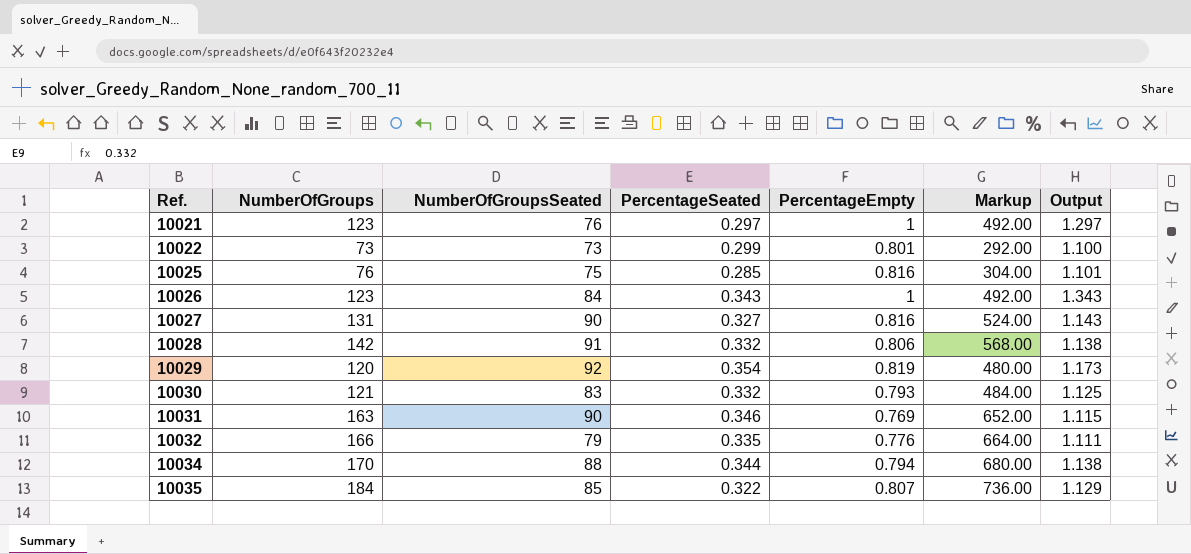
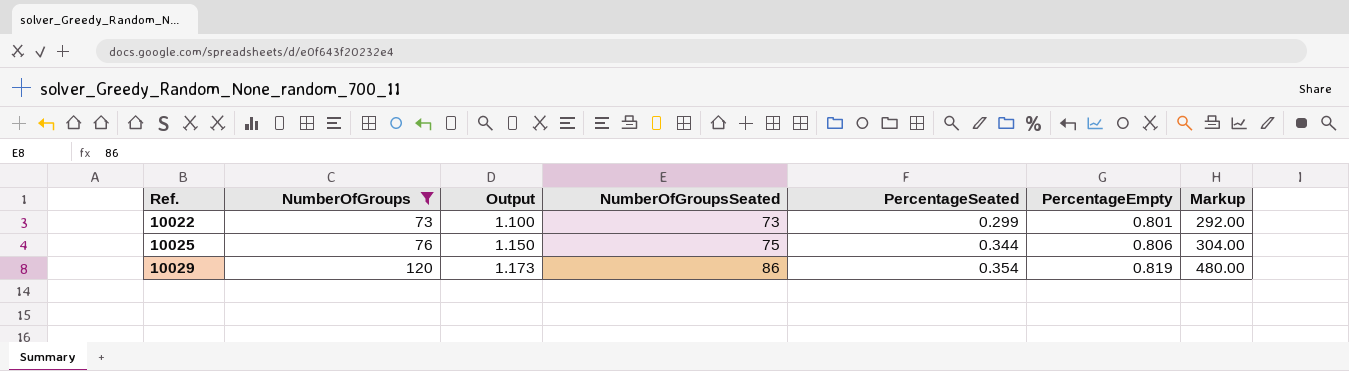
filter: none -> NumberOfGroups <= 120
column Output | position: 7 -> 3
10025 | Output: 1.101 -> 1.150
10025 | PercentageSeated: 0.285 -> 0.344
10025 | PercentageEmpty: 0.816 -> 0.806
10029 | NumberOfGroupsSeated: 92 -> 86

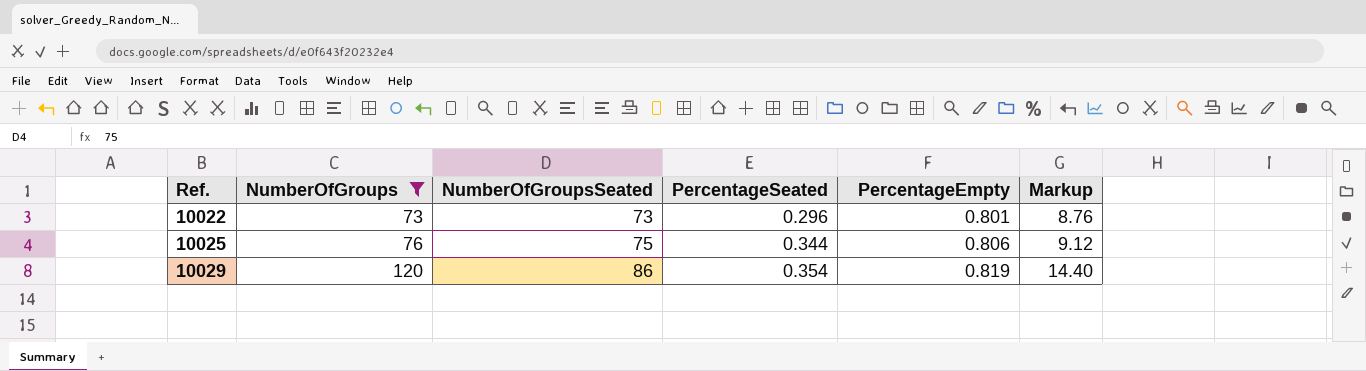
column Output | formula: [PercentageSeated] + [PercentageEmpty] -> none
column Markup | formula: [NumberOfGroups] * 4 -> [NumberOfGroups] * 0.12
10022 | PercentageSeated: 0.299 -> 0.296

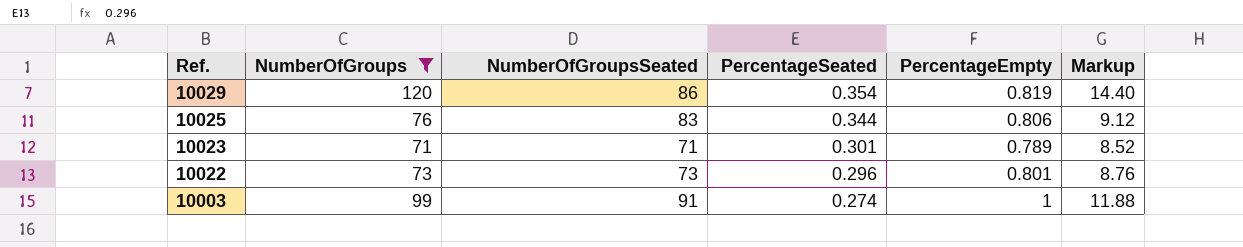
row order: Ref. ascending -> Ref. descending
10025 | NumberOfGroupsSeated: 75 -> 83
row 10023: none -> 71 | 71 | 0.301 | 0.789 | 8.52
row 10003: none -> 99 | 91 | 0.274 | 1 | 11.88

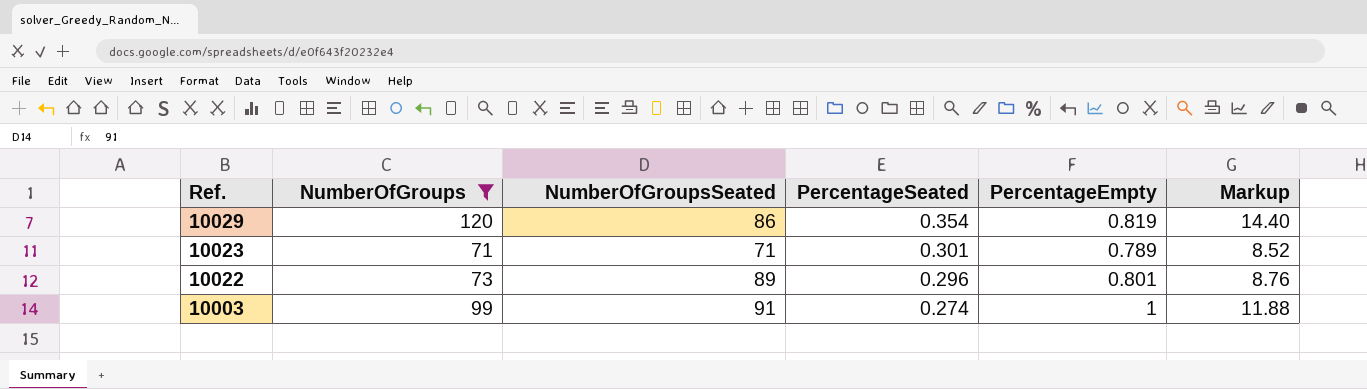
row 10025: 76 | 83 | 0.344 | 0.806 | 9.12 -> none
10022 | NumberOfGroupsSeated: 73 -> 89

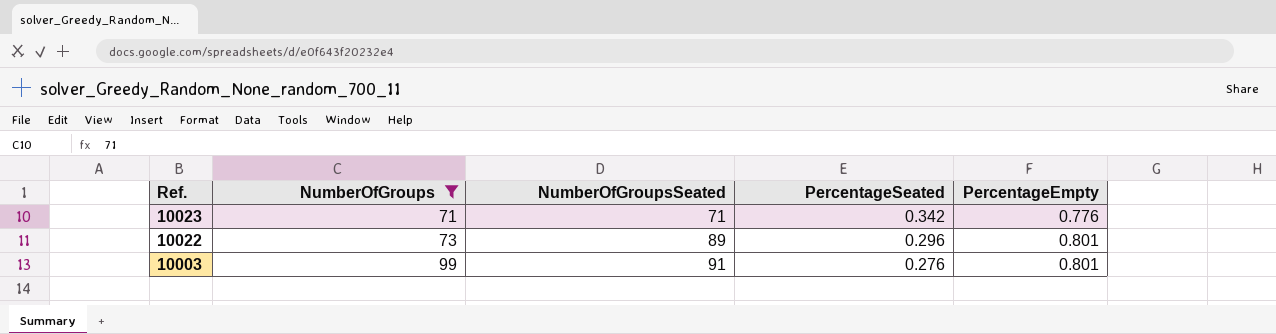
column Markup | formula: [NumberOfGroups] * 0.12 -> none
row 10029: 120 | 86 | 0.354 | 0.819 | 14.40 -> none
10023 | PercentageSeated: 0.301 -> 0.342
10023 | PercentageEmpty: 0.789 -> 0.776
10003 | PercentageSeated: 0.274 -> 0.276
10003 | PercentageEmpty: 1 -> 0.801

